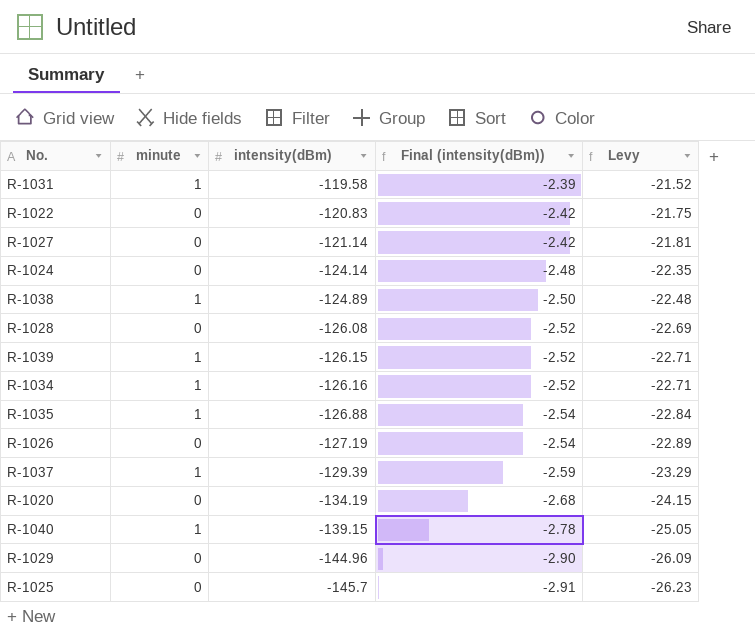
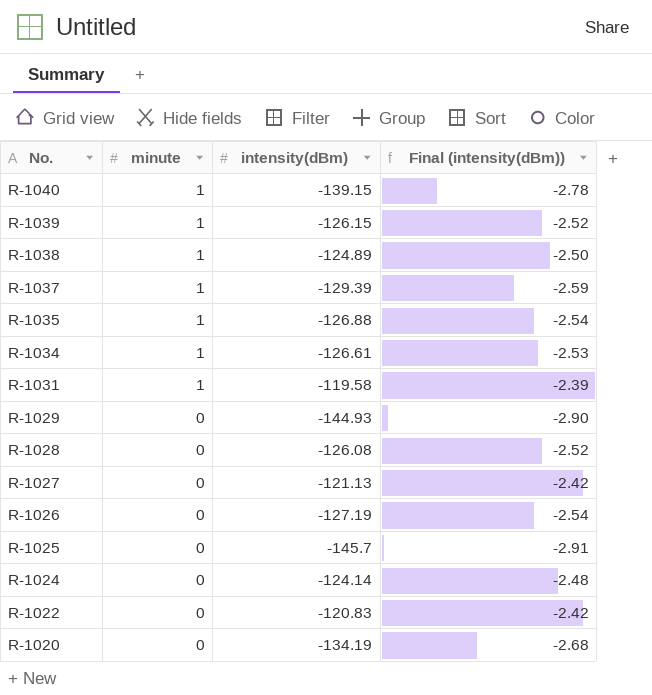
row order: intensity(dBm) descending -> No. descending
column Levy | formula: [intensity(dBm)] * 0.18 -> none
R-1034 | intensity(dBm): -126.16 -> -126.61
R-1034 | Final (intensity(dBm)): -2.52 -> -2.53
R-1029 | intensity(dBm): -144.96 -> -144.93
R-1027 | intensity(dBm): -121.14 -> -121.13

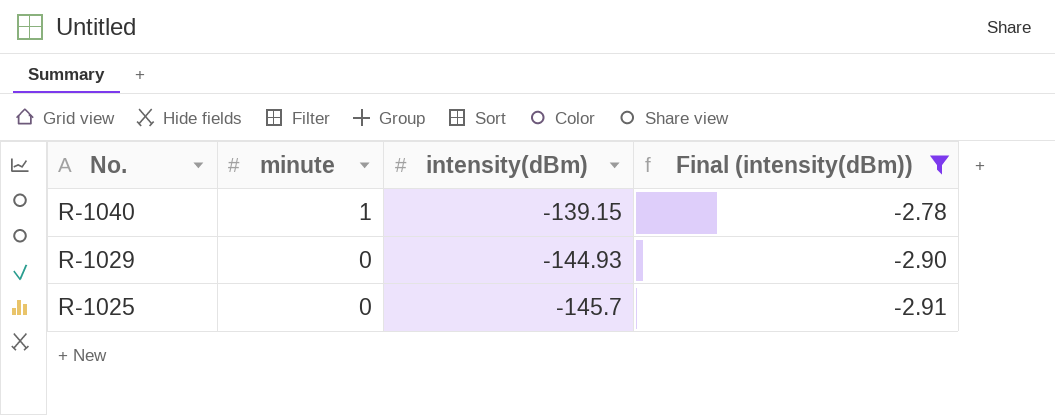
filter: none -> Final (intensity(dBm)) <= -2.78

